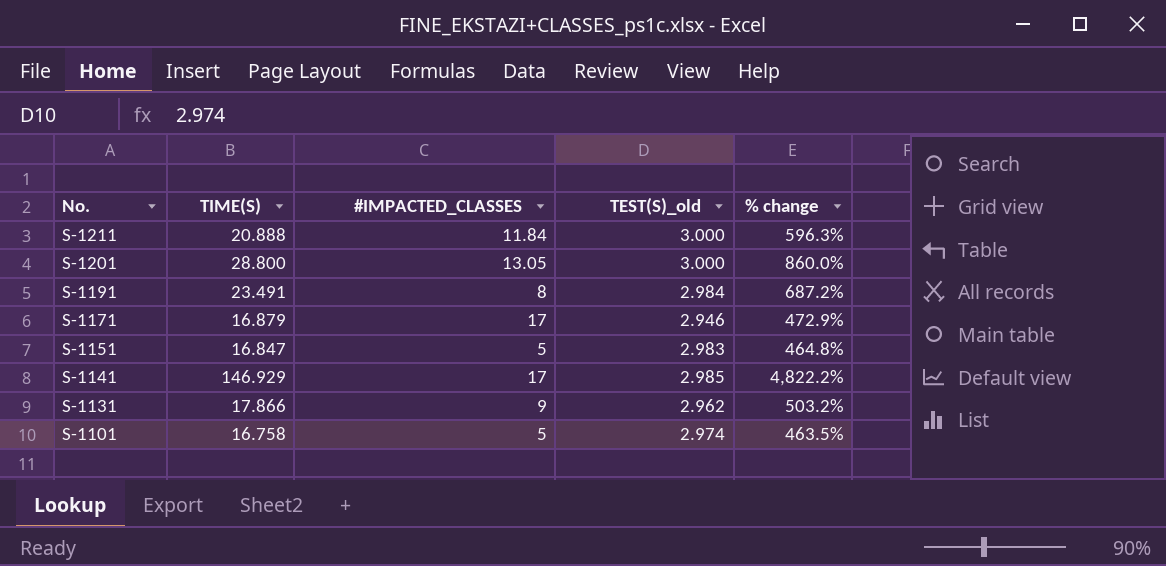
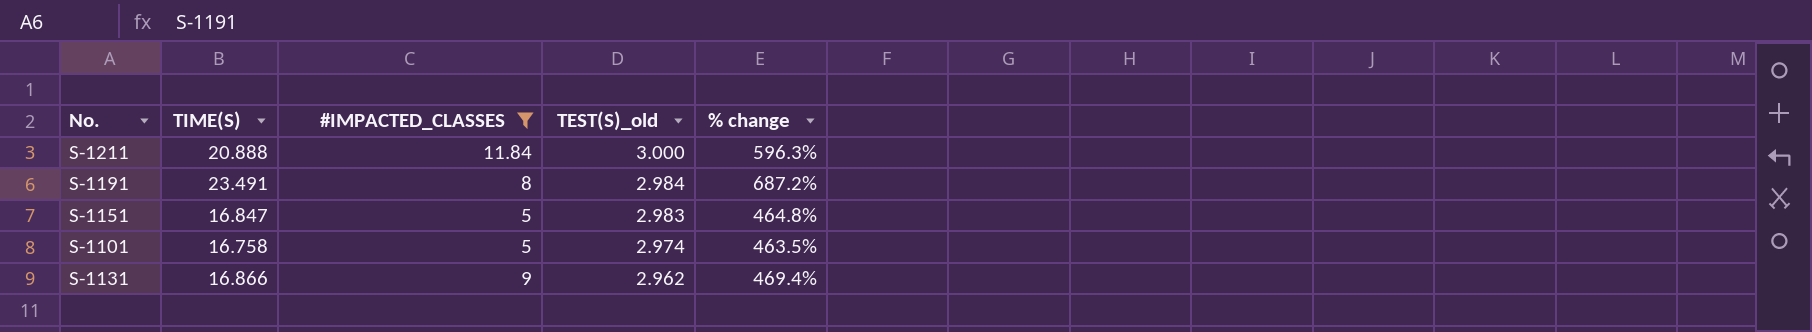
filter: none -> #IMPACTED_CLASSES <= 11.84
row order: No. descending -> TEST(S)_old descending
S-1131 | TIME(S): 17.866 -> 16.866
S-1131 | % change: 503.2% -> 469.4%

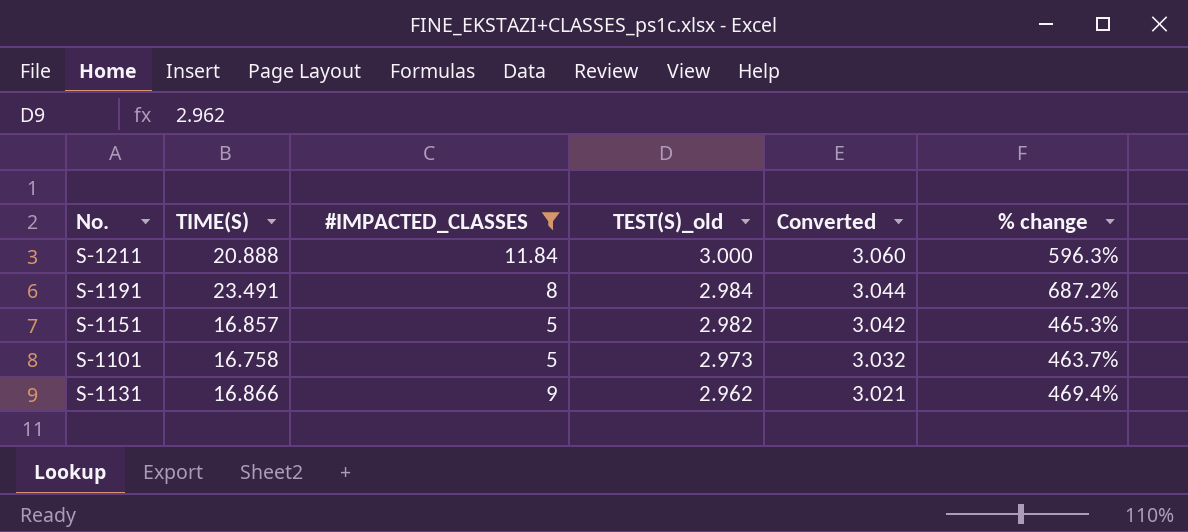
column Converted | formula: none -> [TEST(S)_old] * 1.02
S-1151 | TIME(S): 16.847 -> 16.857
S-1151 | TEST(S)_old: 2.983 -> 2.982
S-1151 | % change: 464.8% -> 465.3%
S-1101 | TEST(S)_old: 2.974 -> 2.973
S-1101 | % change: 463.5% -> 463.7%

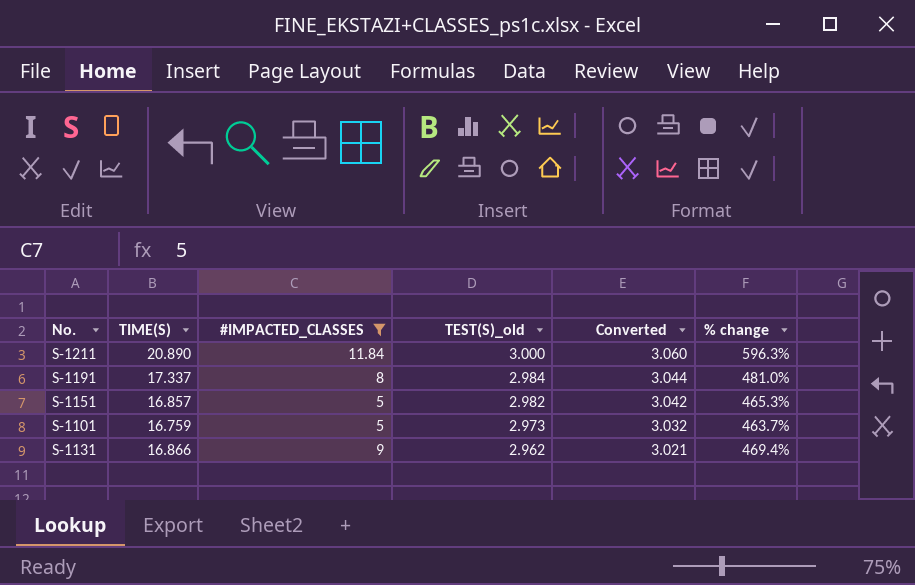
S-1211 | TIME(S): 20.888 -> 20.890
S-1191 | TIME(S): 23.491 -> 17.337
S-1191 | % change: 687.2% -> 481.0%
S-1101 | TIME(S): 16.758 -> 16.759

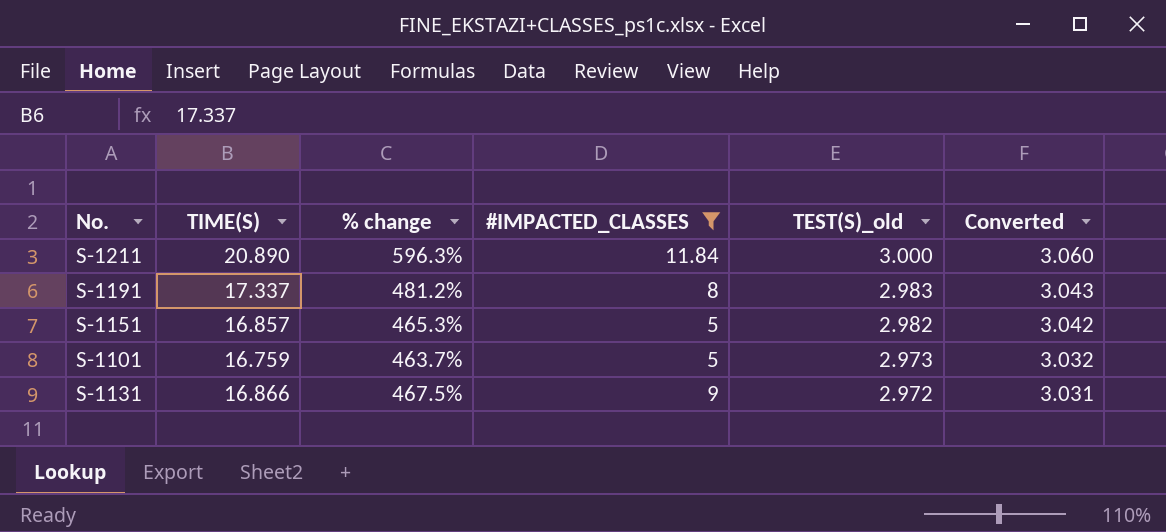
column % change | position: 6 -> 3
S-1191 | % change: 481.0% -> 481.2%
S-1191 | TEST(S)_old: 2.984 -> 2.983
S-1191 | Converted: 3.044 -> 3.043
S-1131 | % change: 469.4% -> 467.5%
S-1131 | TEST(S)_old: 2.962 -> 2.972
S-1131 | Converted: 3.021 -> 3.031

